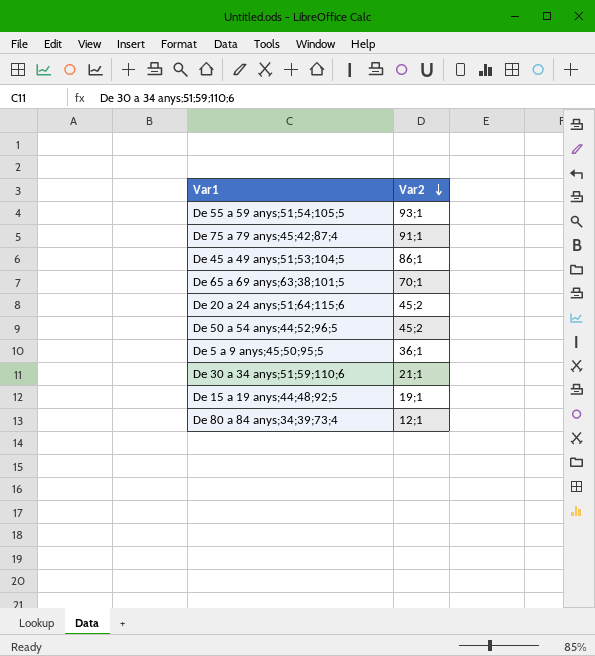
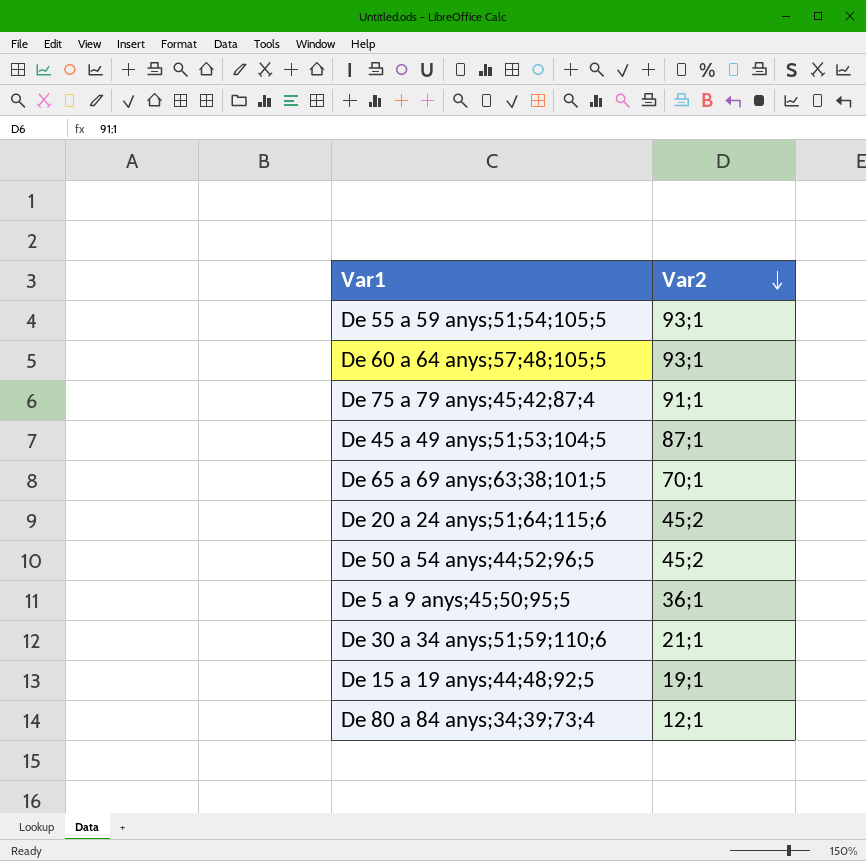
row De 60 a 64 anys;57;48;105;5: none -> 93;1
De 45 a 49 anys;51;53;104;5 | Var2: 86;1 -> 87;1

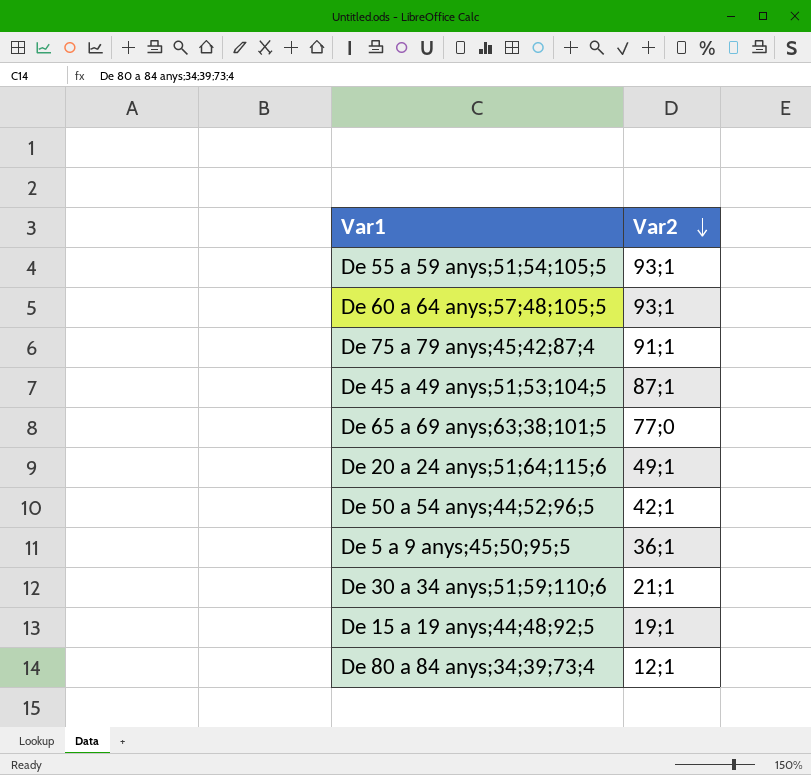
De 65 a 69 anys;63;38;101;5 | Var2: 70;1 -> 77;0
De 20 a 24 anys;51;64;115;6 | Var2: 45;2 -> 49;1
De 50 a 54 anys;44;52;96;5 | Var2: 45;2 -> 42;1

